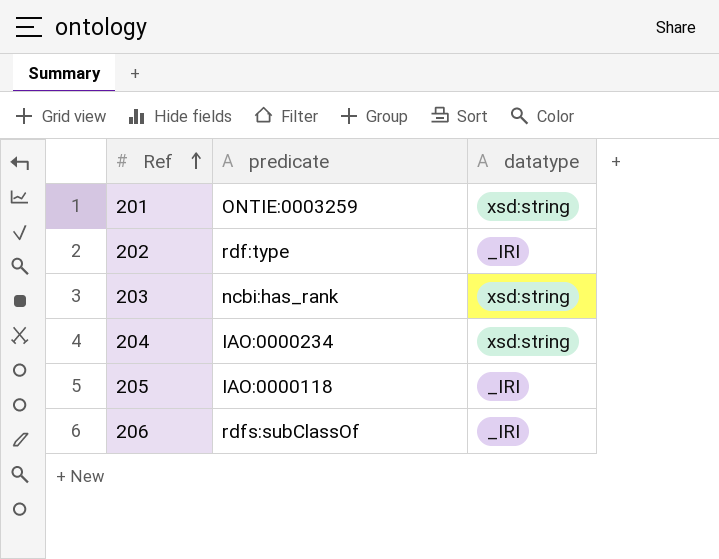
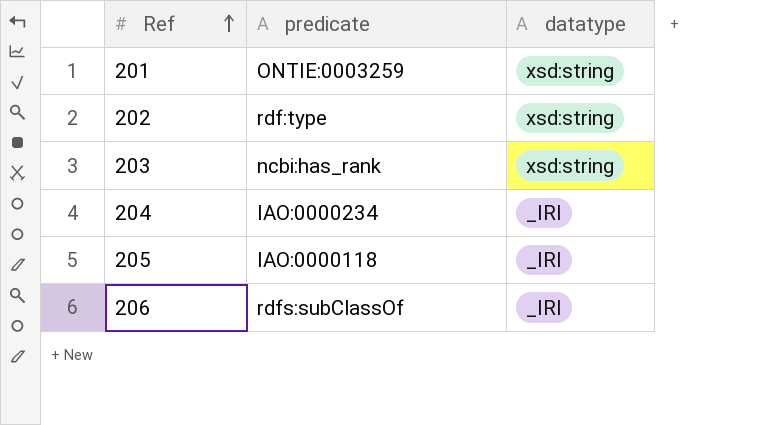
202 | datatype: _IRI -> xsd:string
204 | datatype: xsd:string -> _IRI

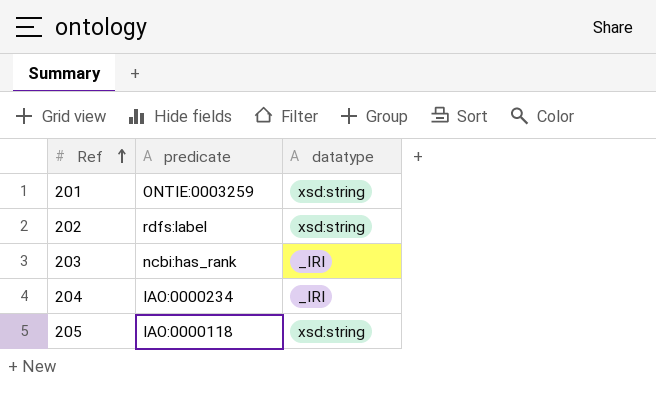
row 206: rdfs:subClassOf | _IRI -> none
202 | predicate: rdf:type -> rdfs:label
203 | datatype: xsd:string -> _IRI
205 | datatype: _IRI -> xsd:string

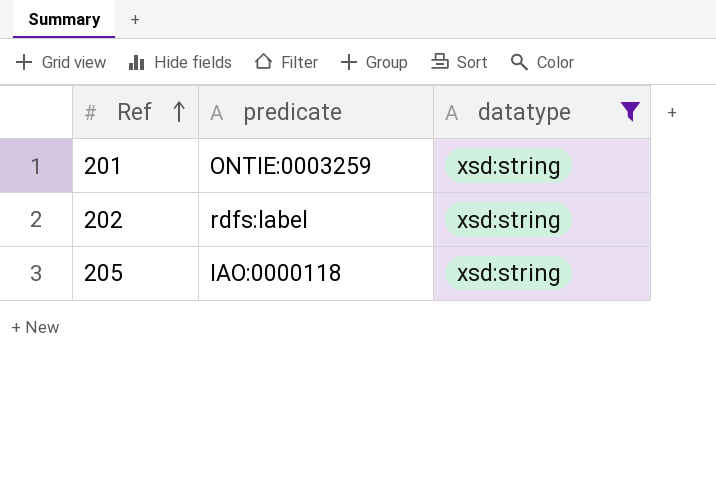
filter: none -> datatype = xsd:string

